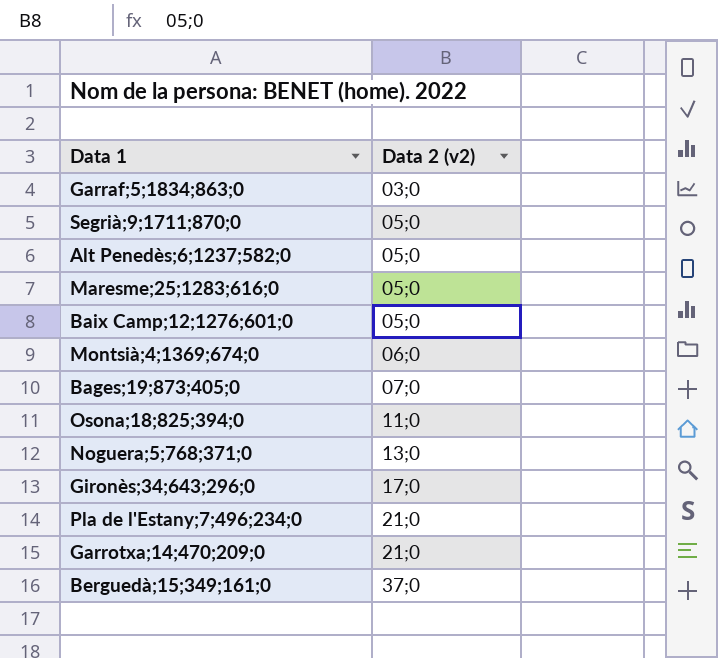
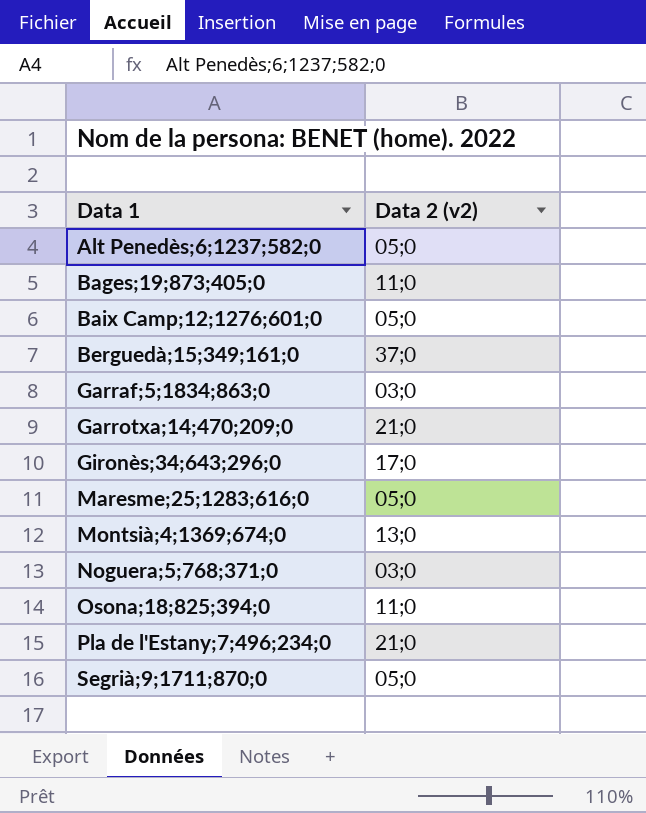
row order: Data 2 (v2) ascending -> Data 1 ascending
Bages;19;873;405;0 | Data 2 (v2): 07;0 -> 11;0
Montsià;4;1369;674;0 | Data 2 (v2): 06;0 -> 13;0
Noguera;5;768;371;0 | Data 2 (v2): 13;0 -> 03;0

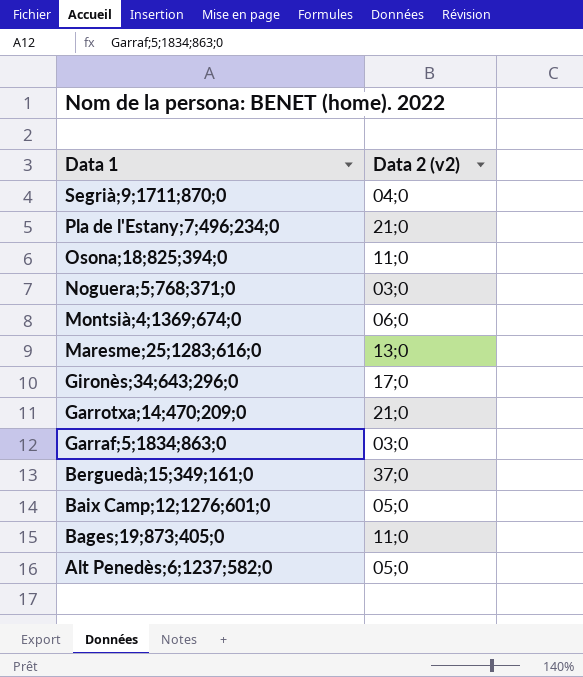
row order: Data 1 ascending -> Data 1 descending
Segrià;9;1711;870;0 | Data 2 (v2): 05;0 -> 04;0
Montsià;4;1369;674;0 | Data 2 (v2): 13;0 -> 06;0
Maresme;25;1283;616;0 | Data 2 (v2): 05;0 -> 13;0

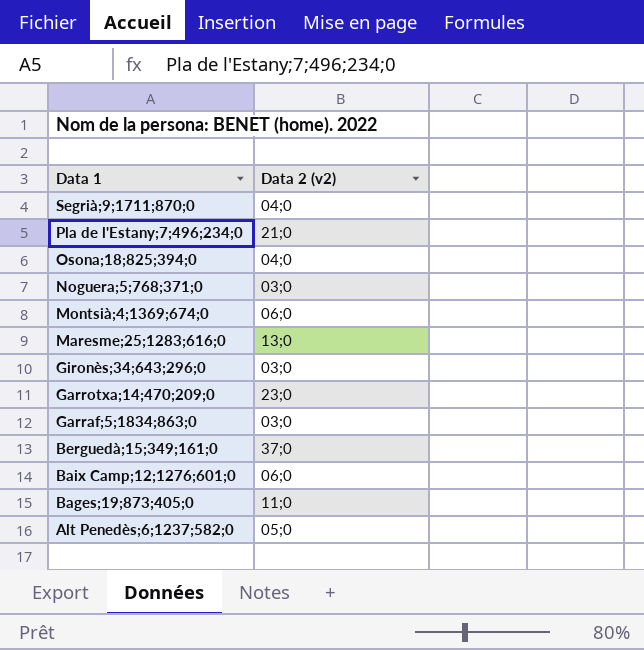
Osona;18;825;394;0 | Data 2 (v2): 11;0 -> 04;0
Gironès;34;643;296;0 | Data 2 (v2): 17;0 -> 03;0
Garrotxa;14;470;209;0 | Data 2 (v2): 21;0 -> 23;0
Baix Camp;12;1276;601;0 | Data 2 (v2): 05;0 -> 06;0

